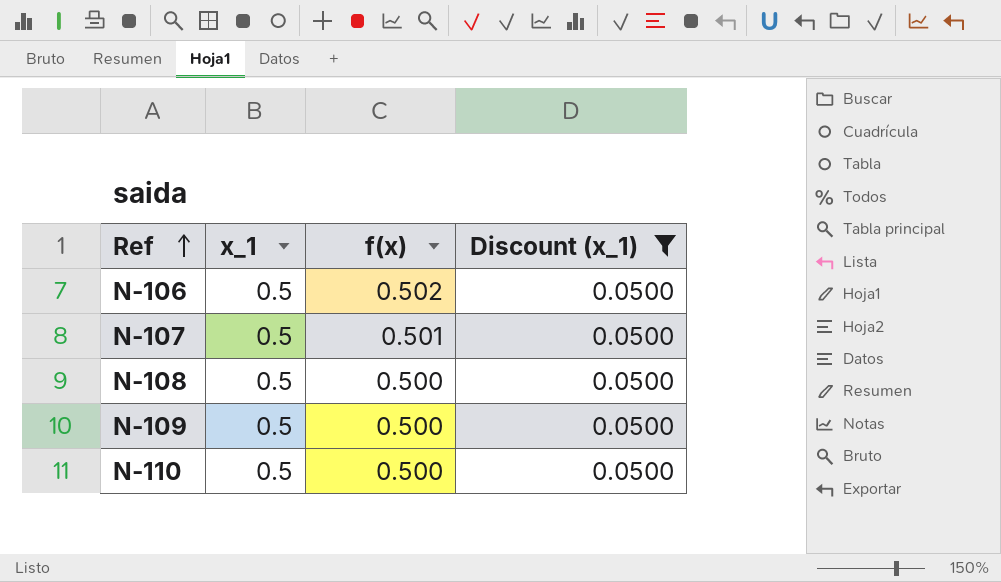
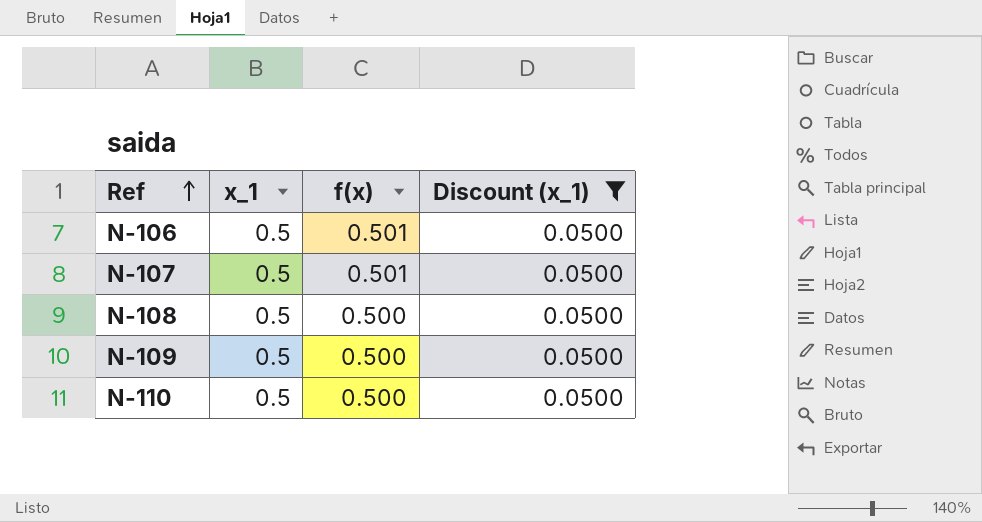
N-106 | f(x): 0.502 -> 0.501

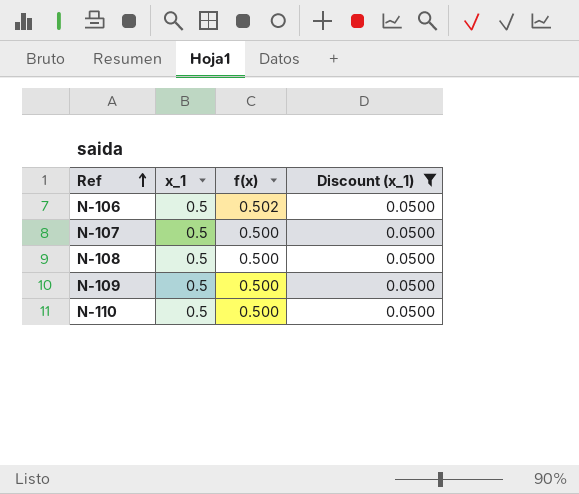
N-106 | f(x): 0.501 -> 0.502
N-107 | f(x): 0.501 -> 0.500

